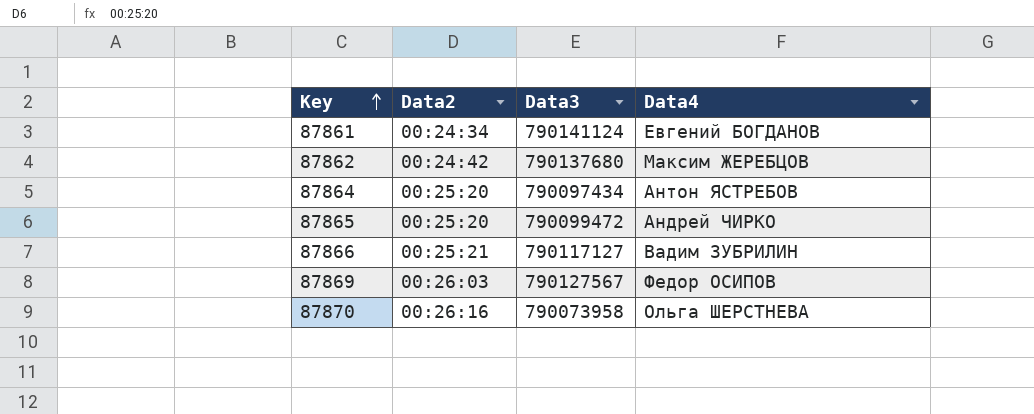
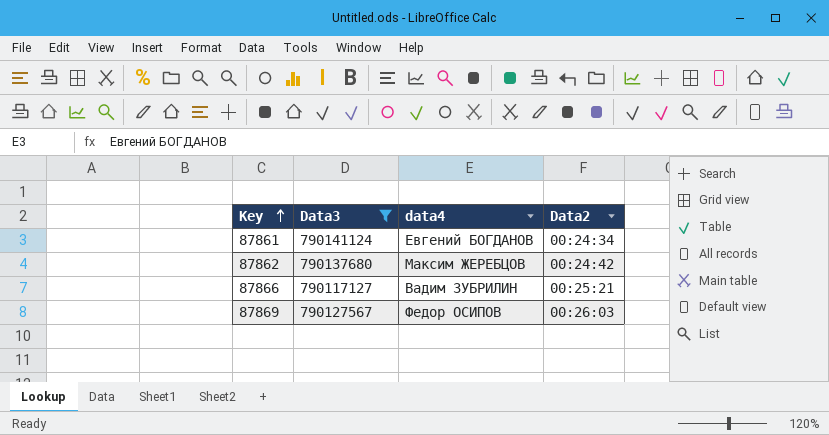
filter: none -> Data3 >= 790117127
column name: Data4 -> data4
column Data2 | position: 2 -> 4

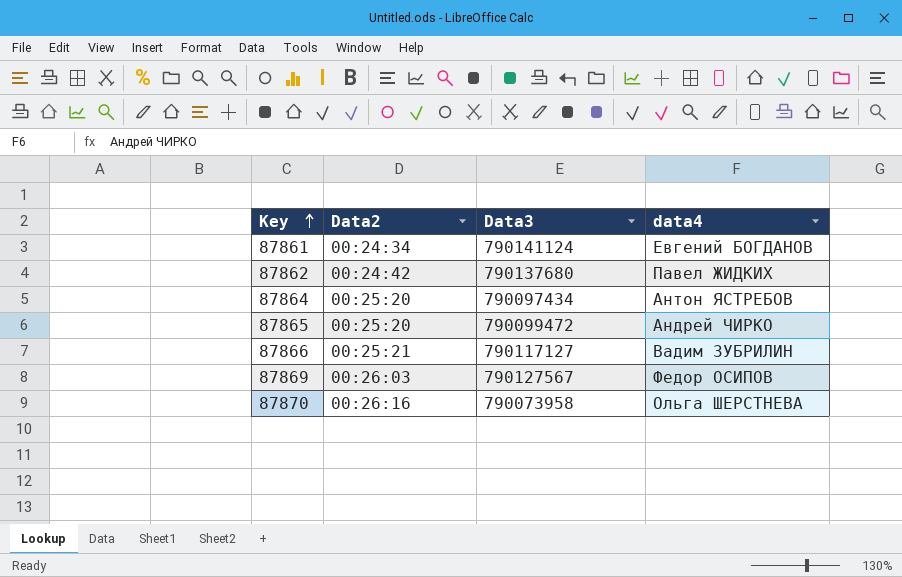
filter: Data3 >= 790117127 -> none
column Data2 | position: 4 -> 2
87862 | data4: Максим ЖЕРЕБЦОВ -> Павел ЖИДКИХ

